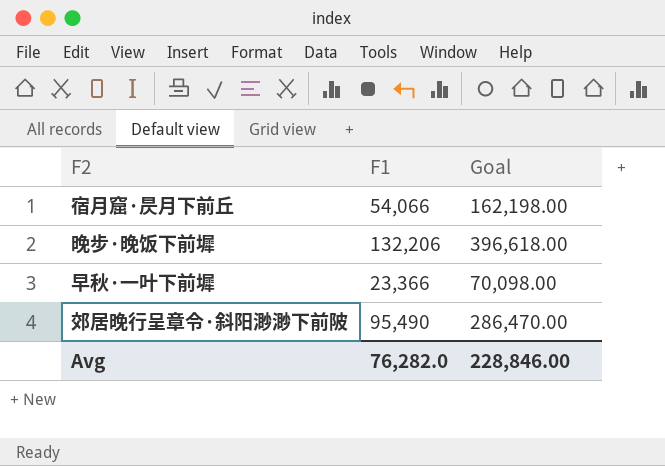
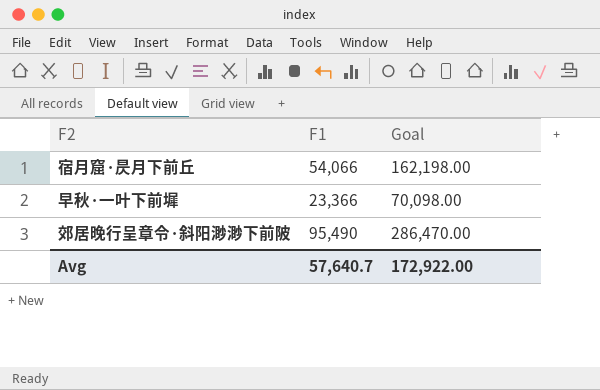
row 晚步·晚饭下前墀: 132,206 | 396,618.00 -> none
Avg | F1: 76,282.0 -> 57,640.7
Avg | Goal: 228,846.00 -> 172,922.00

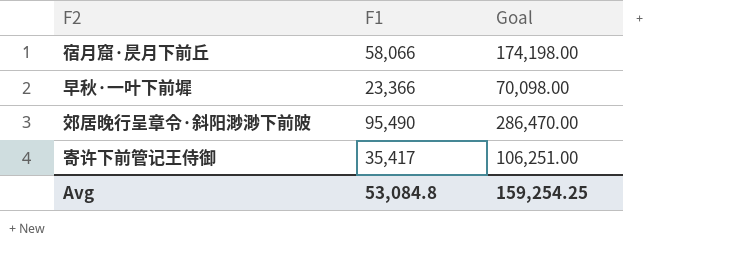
宿月窟·昃月下前丘 | F1: 54,066 -> 58,066
宿月窟·昃月下前丘 | Goal: 162,198.00 -> 174,198.00
row 寄许下前管记王侍御: none -> 35,417 | 106,251.00
Avg | F1: 57,640.7 -> 53,084.8
Avg | Goal: 172,922.00 -> 159,254.25

